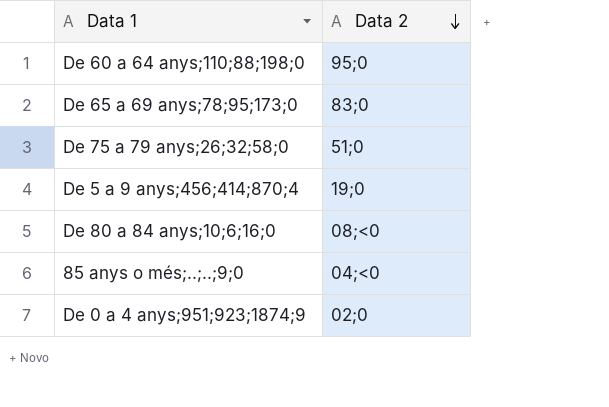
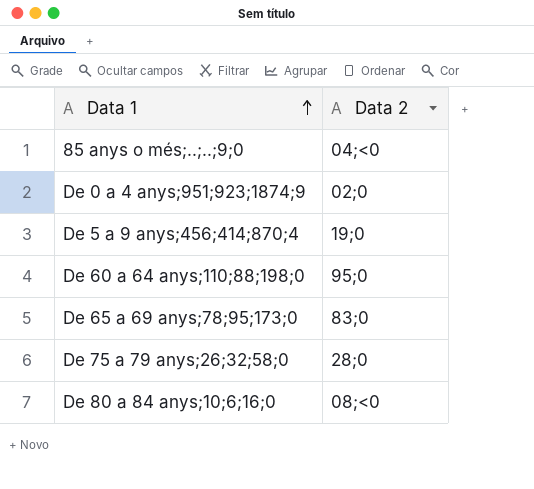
row order: Data 2 descending -> Data 1 ascending
De 75 a 79 anys;26;32;58;0 | Data 2: 51;0 -> 28;0

